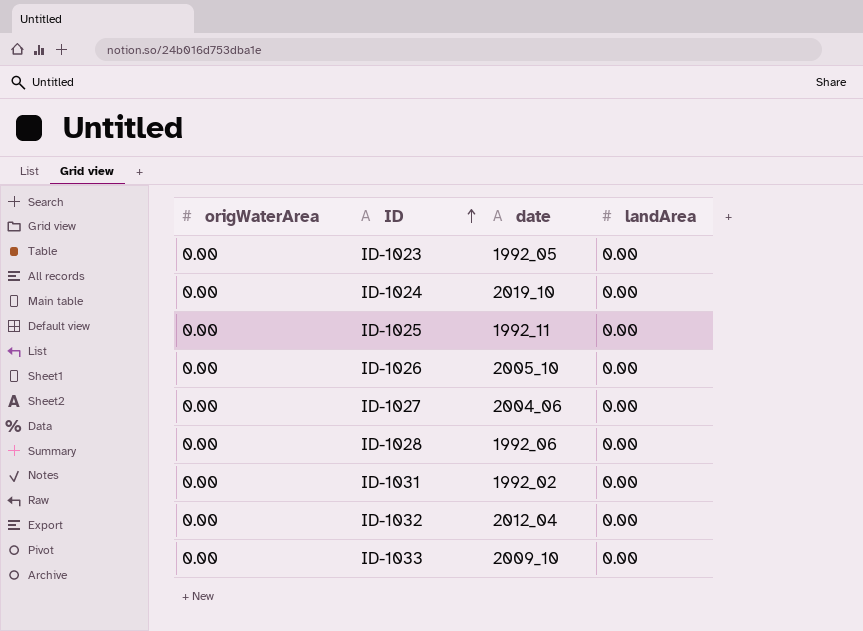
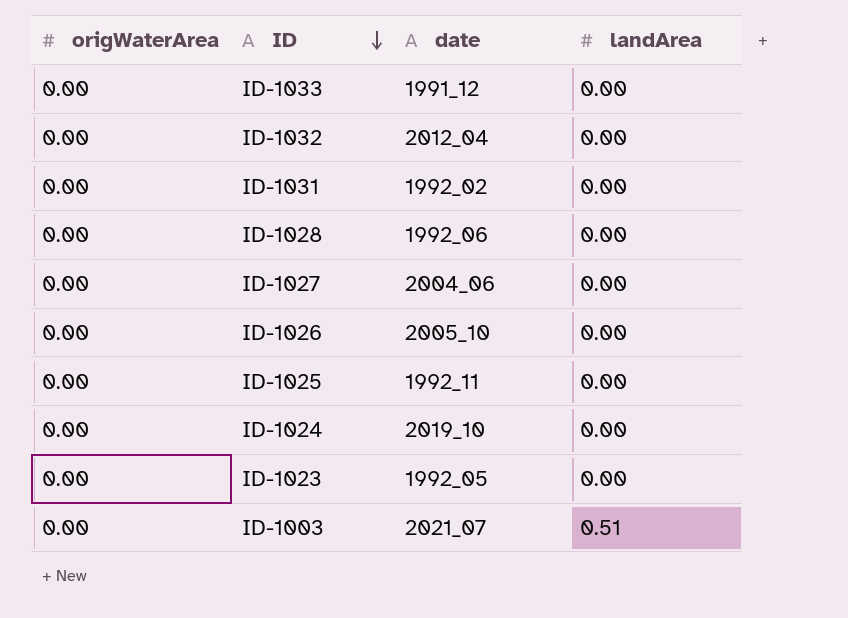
row order: ID ascending -> ID descending
ID-1033 | date: 2009_10 -> 1991_12
row ID-1003: none -> 0.00 | 2021_07 | 0.51

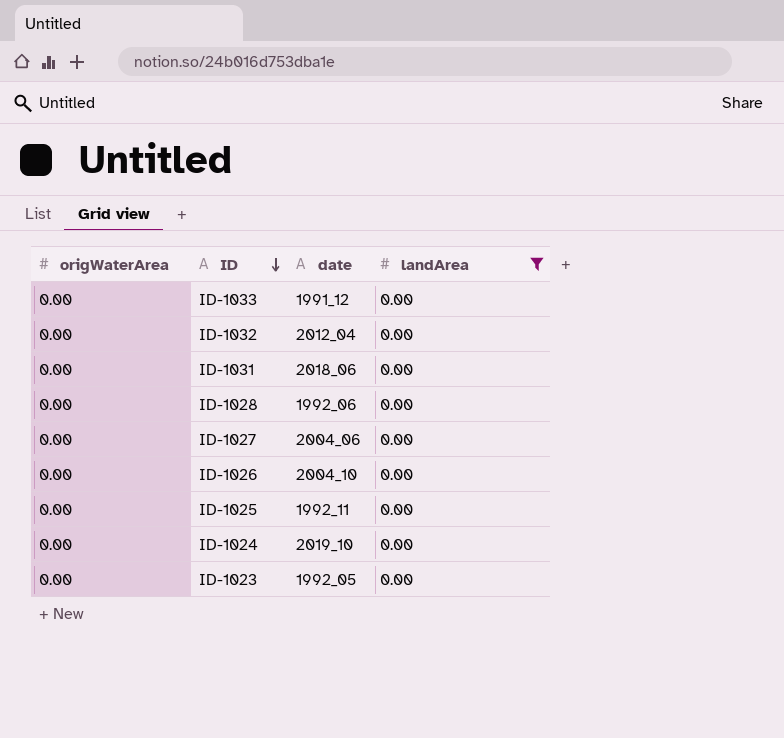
filter: none -> landArea = 0.00
ID-1031 | date: 1992_02 -> 2018_06
ID-1026 | date: 2005_10 -> 2004_10

